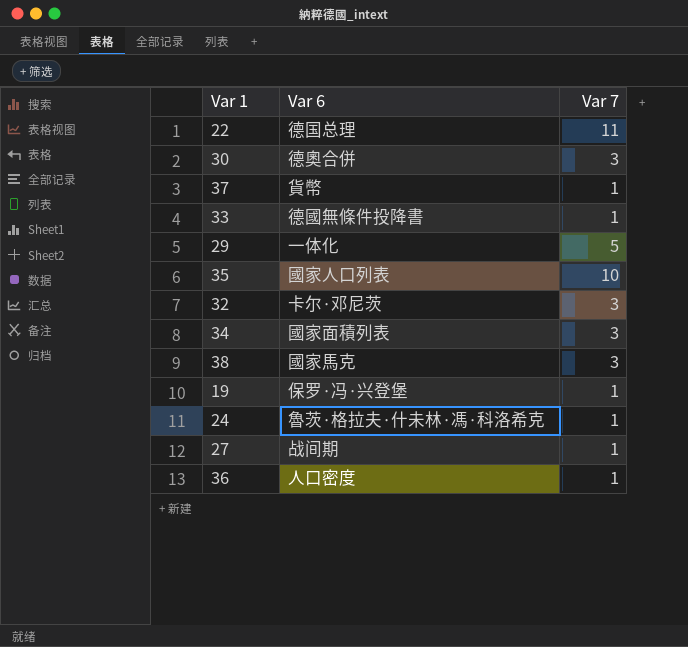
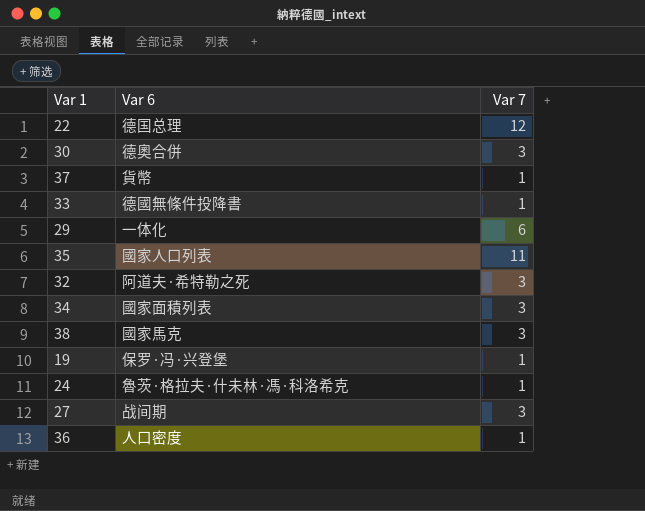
22 | Var 7: 11 -> 12
29 | Var 7: 5 -> 6
35 | Var 7: 10 -> 11
32 | Var 6: 卡尔·邓尼茨 -> 阿道夫·希特勒之死
27 | Var 7: 1 -> 3

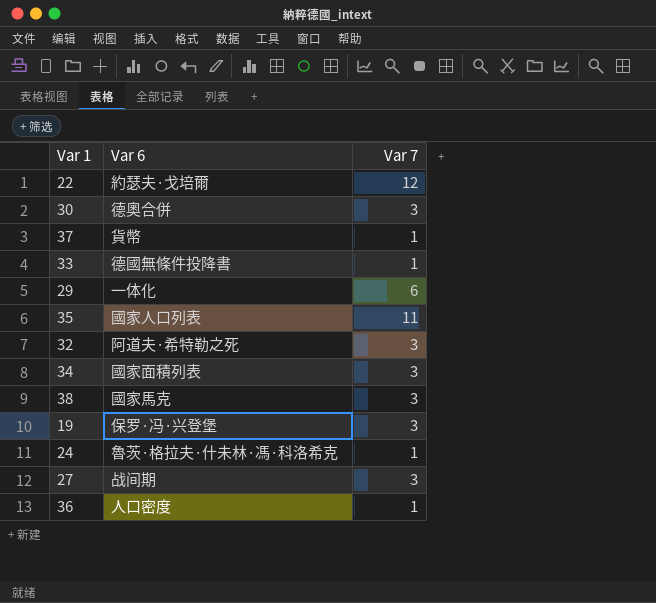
22 | Var 6: 德国总理 -> 約瑟夫·戈培爾
19 | Var 7: 1 -> 3

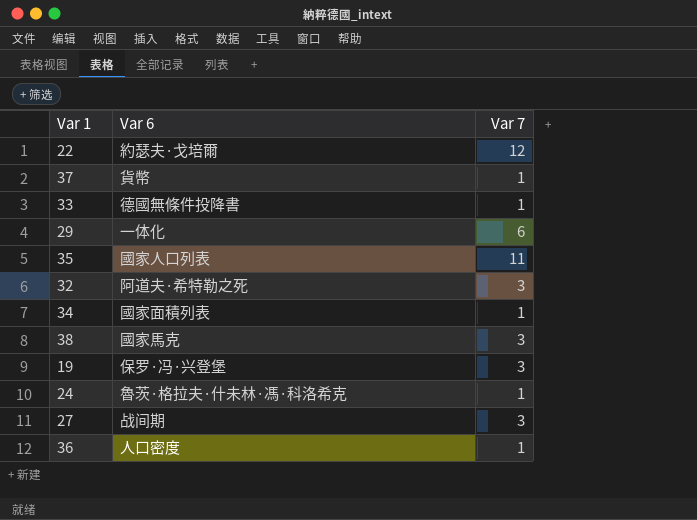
row 30: 德奧合併 | 3 -> none
34 | Var 7: 3 -> 1

